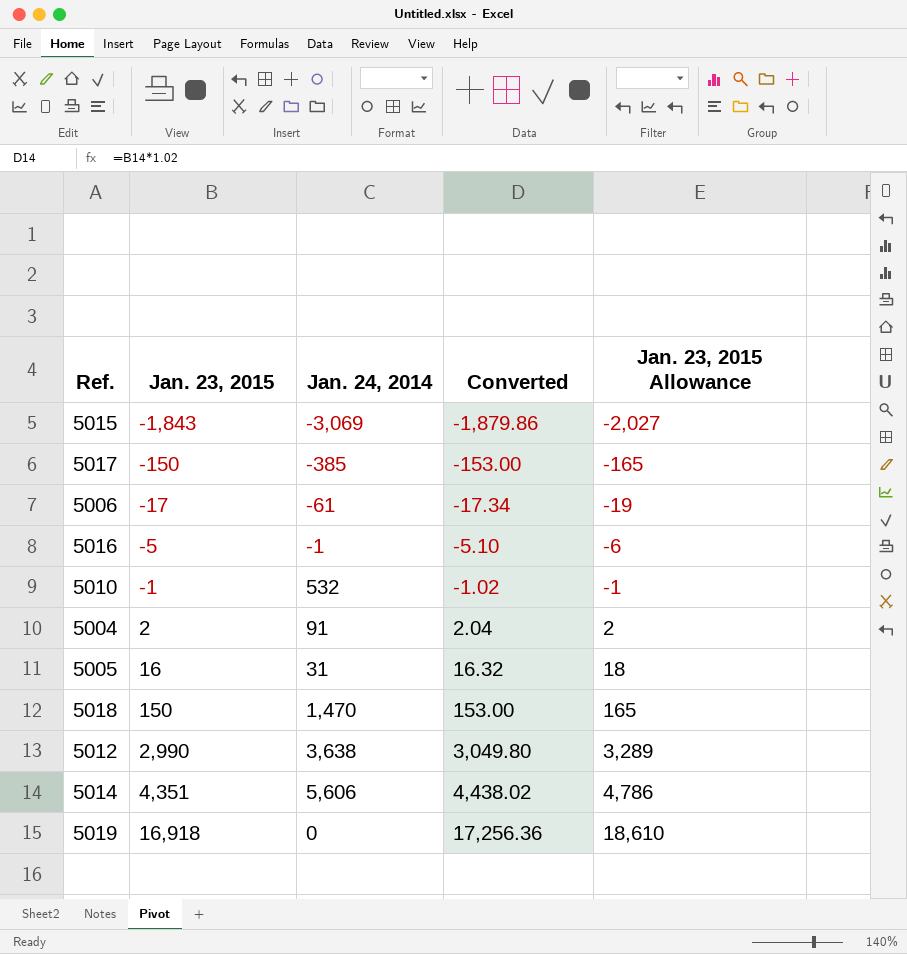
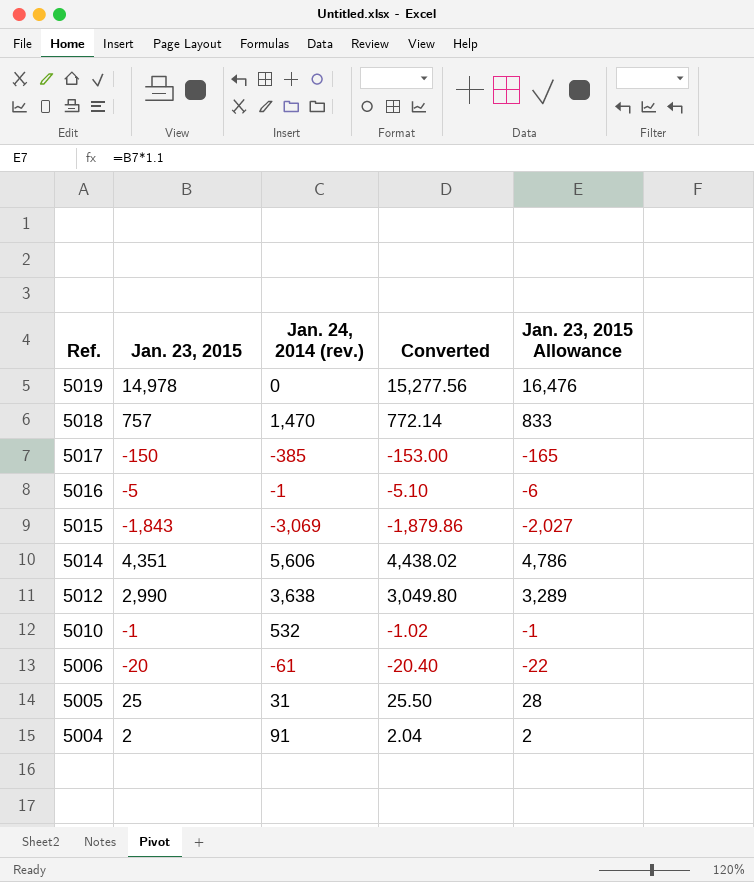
row order: Jan. 23, 2015 ascending -> Ref. descending
column name: Jan. 24, 2014 -> Jan. 24, 2014 (rev.)
5019 | Jan. 23, 2015: 16,918 -> 14,978
5019 | Converted: 17,256.36 -> 15,277.56
5019 | Jan. 23, 2015 Allowance: 18,610 -> 16,476
5018 | Jan. 23, 2015: 150 -> 757
5018 | Converted: 153.00 -> 772.14
5018 | Jan. 23, 2015 Allowance: 165 -> 833
5006 | Jan. 23, 2015: -17 -> -20
5006 | Converted: -17.34 -> -20.40
5006 | Jan. 23, 2015 Allowance: -19 -> -22
5005 | Jan. 23, 2015: 16 -> 25
5005 | Converted: 16.32 -> 25.50
5005 | Jan. 23, 2015 Allowance: 18 -> 28

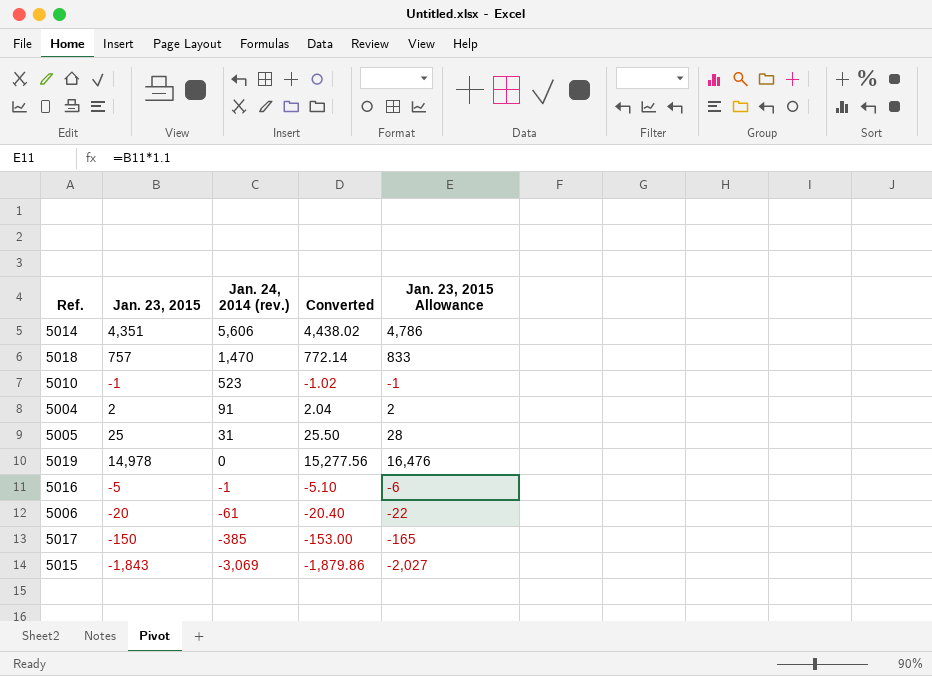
row order: Ref. descending -> Jan. 24, 2014 (rev.) descending
row 5012: 2,990 | 3,638 | 3,049.80 | 3,289 -> none
5010 | Jan. 24, 2014 (rev.): 532 -> 523

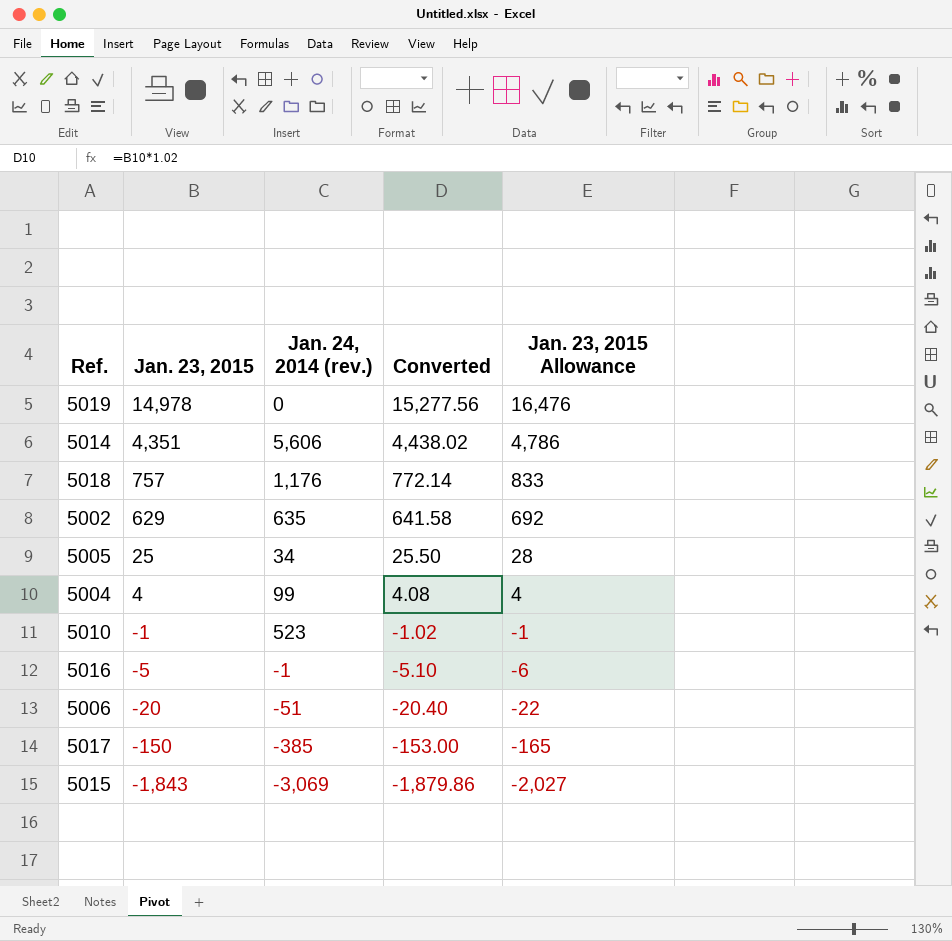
row order: Jan. 24, 2014 (rev.) descending -> Jan. 23, 2015 descending
5018 | Jan. 24, 2014 (rev.): 1,470 -> 1,176
row 5002: none -> 629 | 635 | 641.58 | 692
5005 | Jan. 24, 2014 (rev.): 31 -> 34
5004 | Jan. 23, 2015: 2 -> 4
5004 | Jan. 24, 2014 (rev.): 91 -> 99
5004 | Converted: 2.04 -> 4.08
5004 | Jan. 23, 2015 Allowance: 2 -> 4
5006 | Jan. 24, 2014 (rev.): -61 -> -51

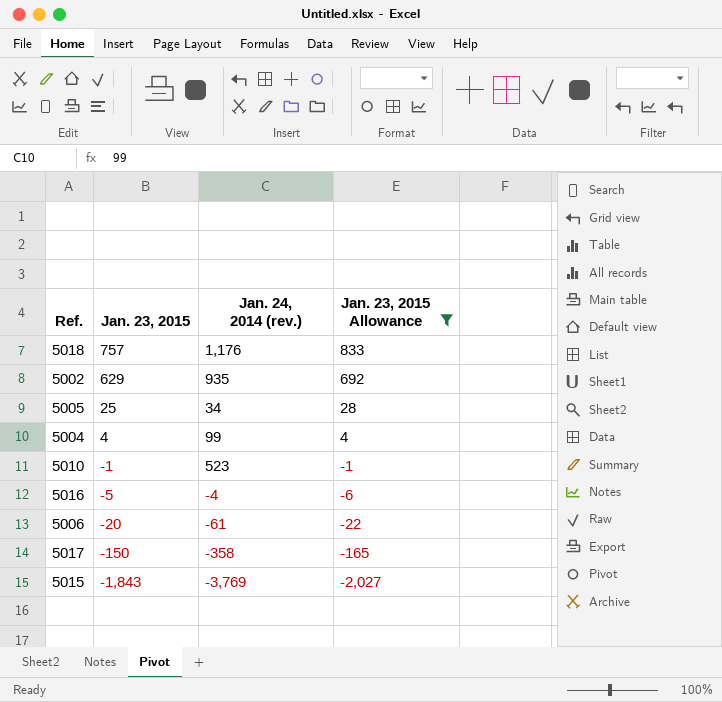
filter: none -> Jan. 23, 2015 Allowance <= 833
column Converted | formula: [Jan. 23, 2015] * 1.02 -> none
5002 | Jan. 24, 2014 (rev.): 635 -> 935
5016 | Jan. 24, 2014 (rev.): -1 -> -4
5006 | Jan. 24, 2014 (rev.): -51 -> -61
5017 | Jan. 24, 2014 (rev.): -385 -> -358
5015 | Jan. 24, 2014 (rev.): -3,069 -> -3,769

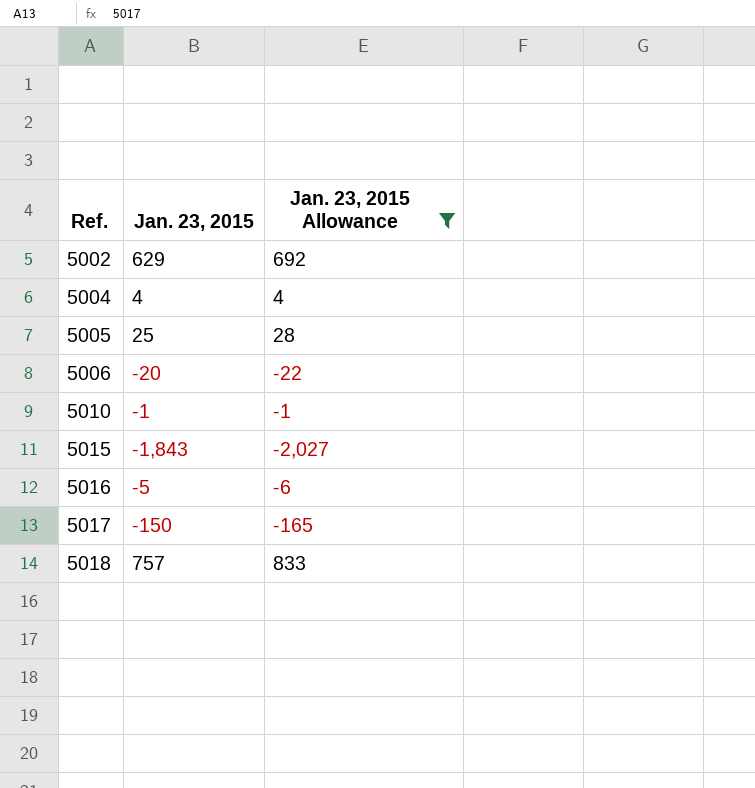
row order: Jan. 23, 2015 descending -> Ref. ascending
column Jan. 24, 2014 (rev.) | position: 3 -> none

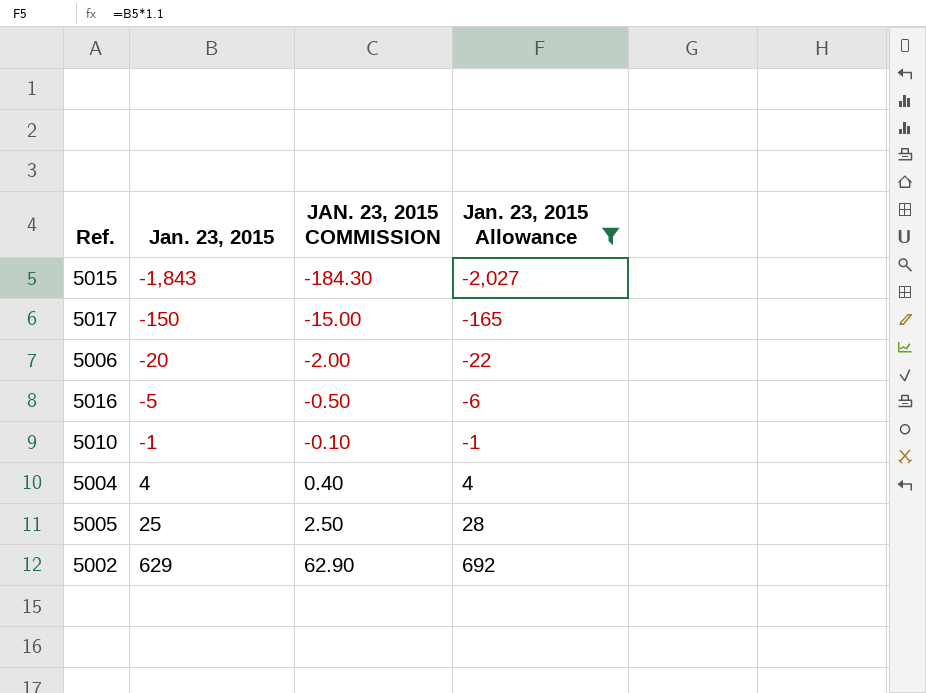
row order: Ref. ascending -> Jan. 23, 2015 ascending
column JAN. 23, 2015 COMMISSION | formula: none -> [Jan. 23, 2015] * 0.1
row 5018: 757 | 833 -> none

